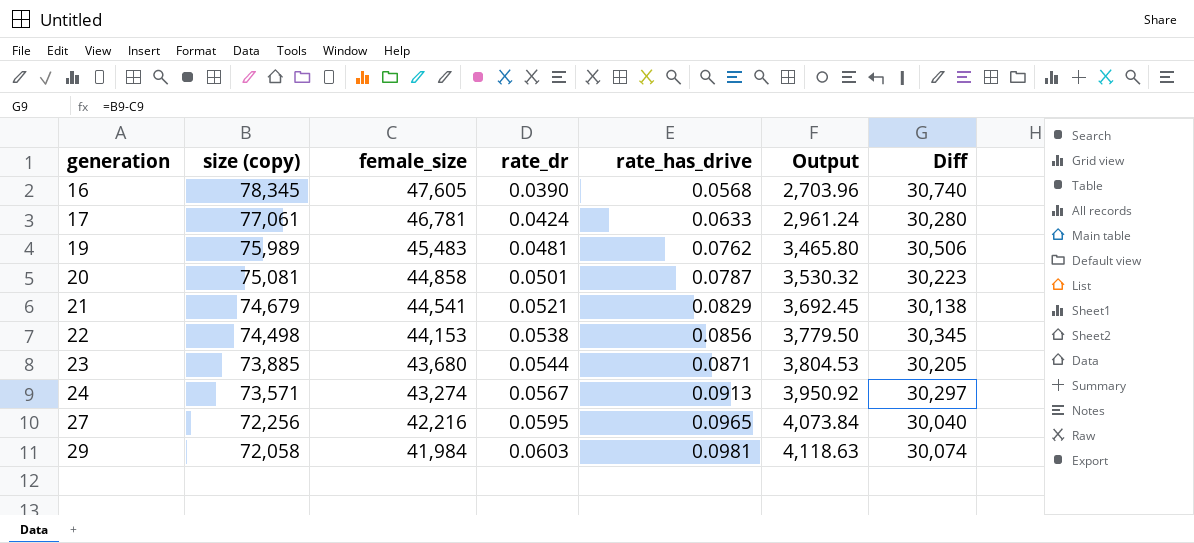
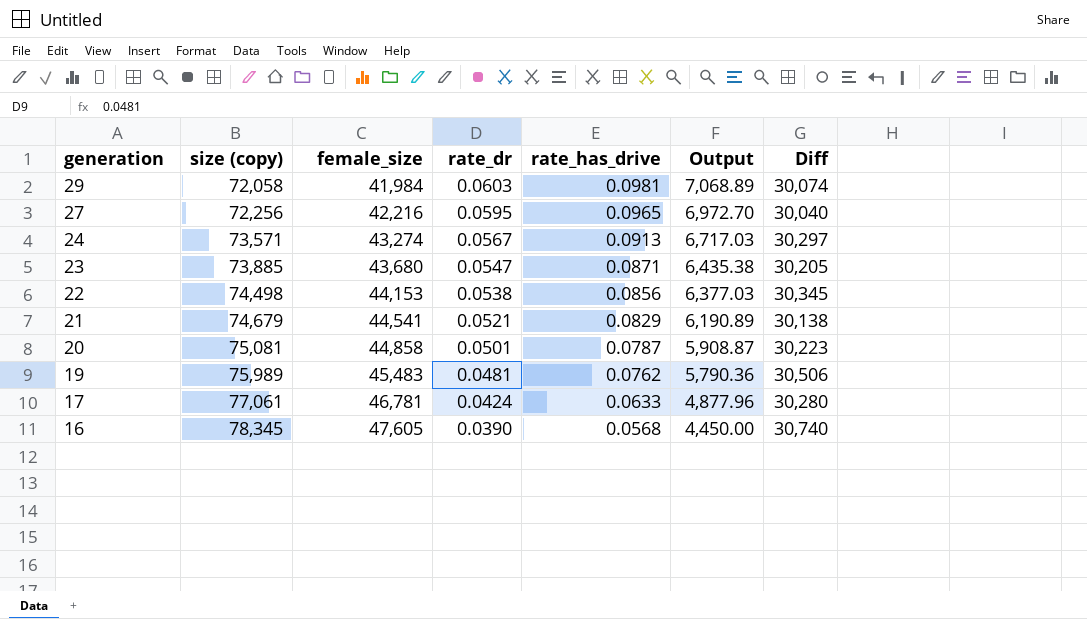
row order: generation ascending -> generation descending
column Output | formula: [female_size] * [rate_has_drive] -> [size (copy)] * [rate_has_drive]
23 | rate_dr: 0.0544 -> 0.0547

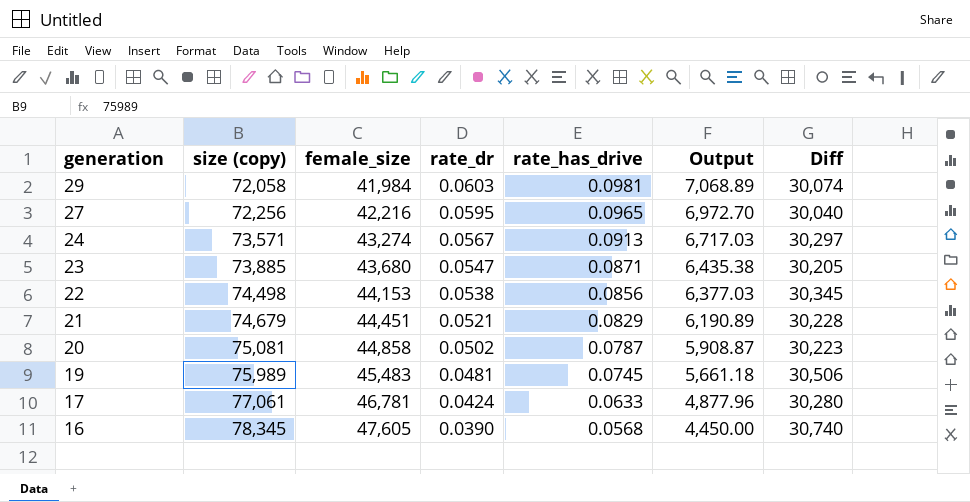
21 | female_size: 44,541 -> 44,451
21 | Diff: 30,138 -> 30,228
20 | rate_dr: 0.0501 -> 0.0502
19 | rate_has_drive: 0.0762 -> 0.0745
19 | Output: 5,790.36 -> 5,661.18

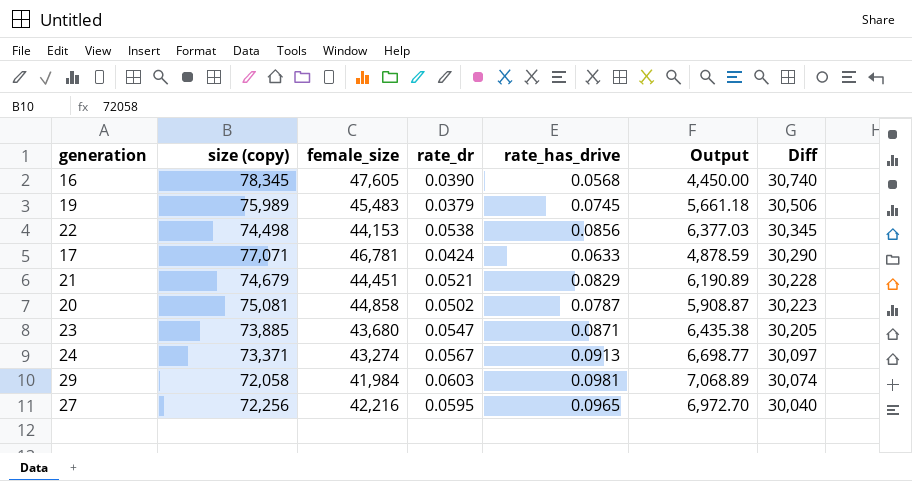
row order: generation descending -> Diff descending
19 | rate_dr: 0.0481 -> 0.0379
17 | size (copy): 77,061 -> 77,071
17 | Output: 4,877.96 -> 4,878.59
17 | Diff: 30,280 -> 30,290
24 | size (copy): 73,571 -> 73,371
24 | Output: 6,717.03 -> 6,698.77
24 | Diff: 30,297 -> 30,097

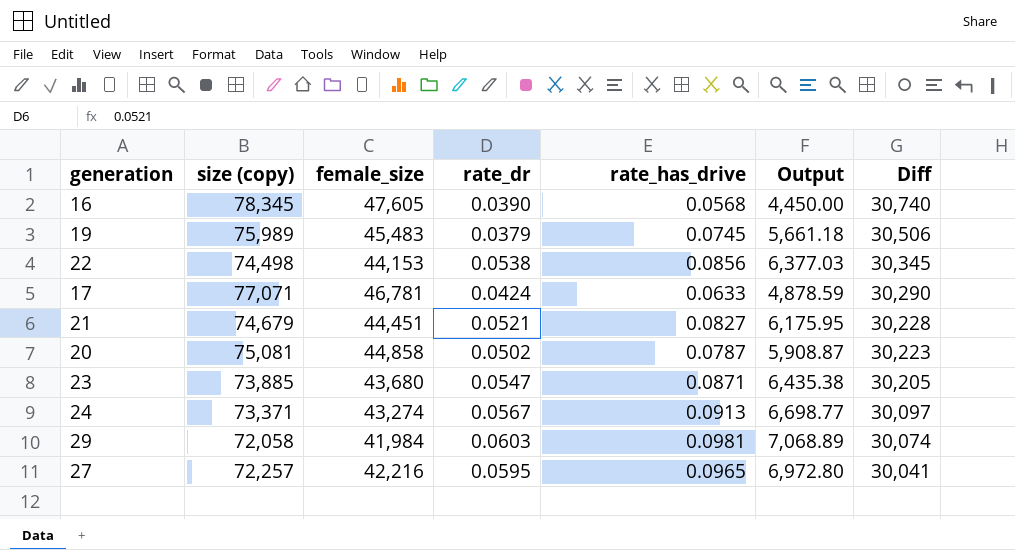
21 | rate_has_drive: 0.0829 -> 0.0827
21 | Output: 6,190.89 -> 6,175.95
27 | size (copy): 72,256 -> 72,257
27 | Output: 6,972.70 -> 6,972.80
27 | Diff: 30,040 -> 30,041

